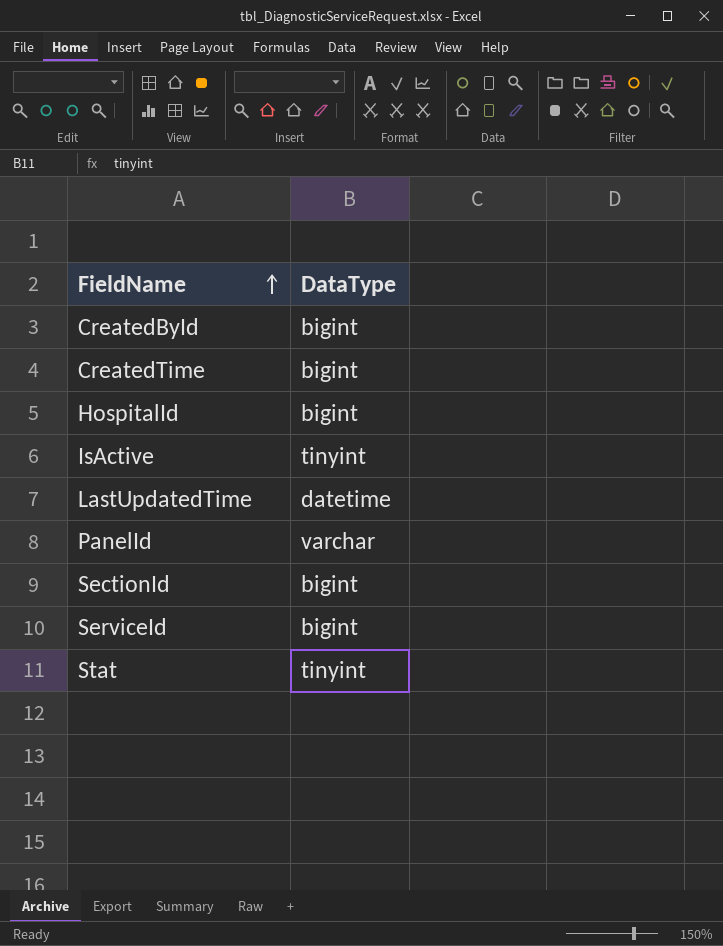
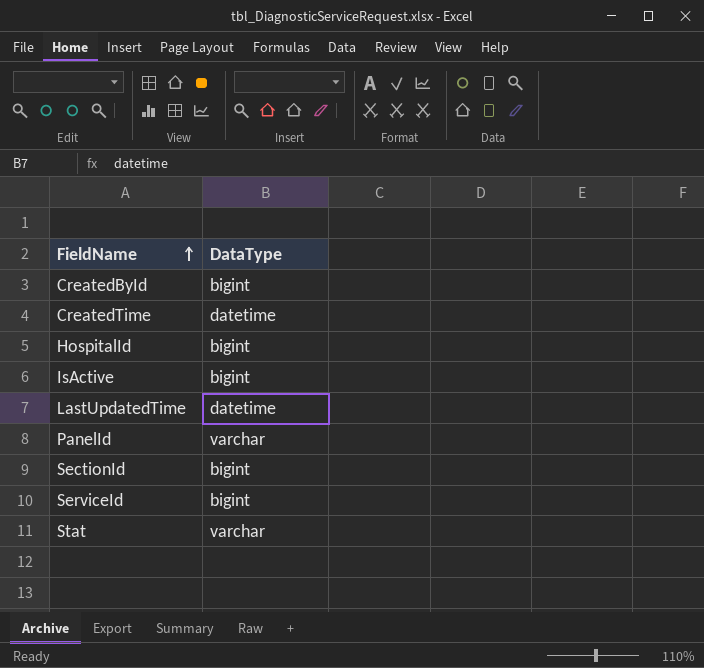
CreatedTime | DataType: bigint -> datetime
IsActive | DataType: tinyint -> bigint
Stat | DataType: tinyint -> varchar

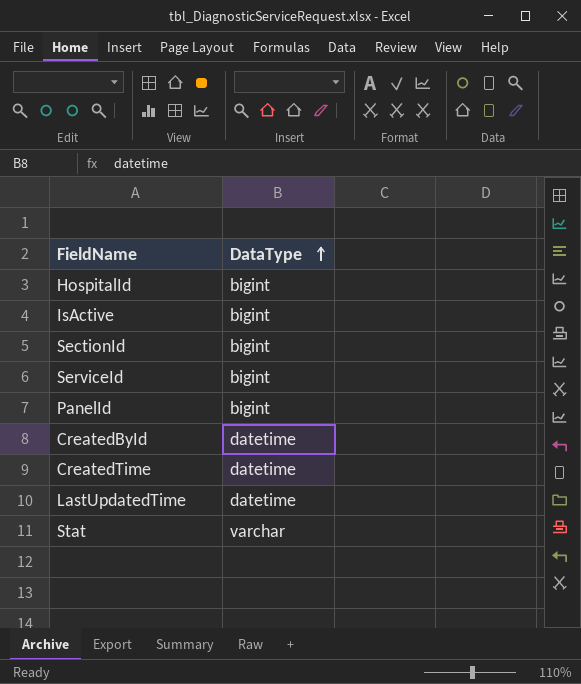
row order: FieldName ascending -> DataType ascending
PanelId | DataType: varchar -> bigint
CreatedById | DataType: bigint -> datetime

